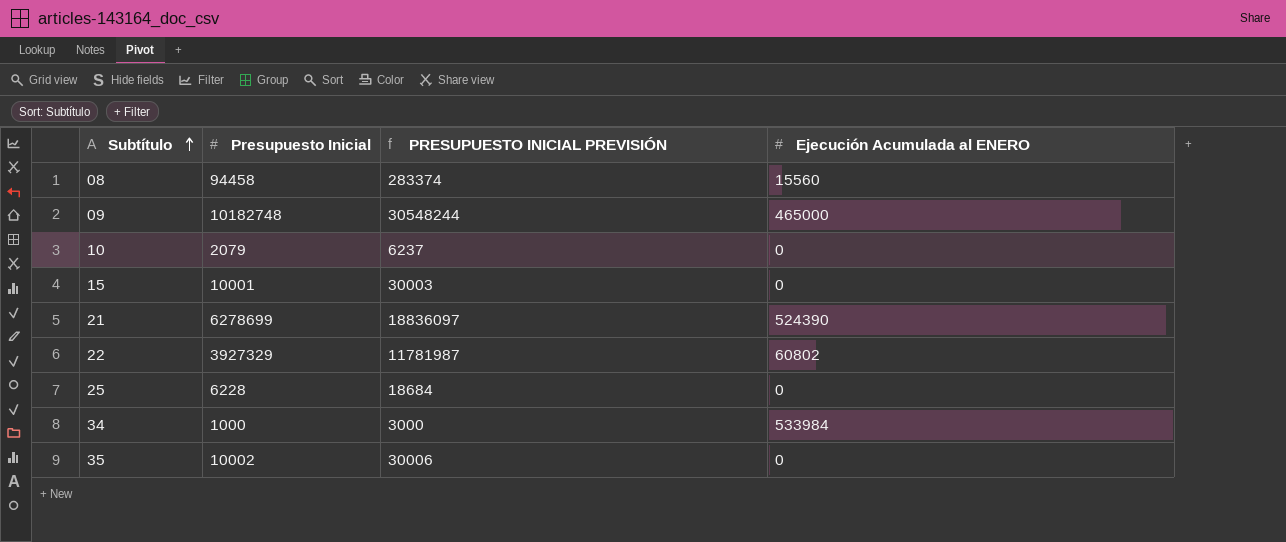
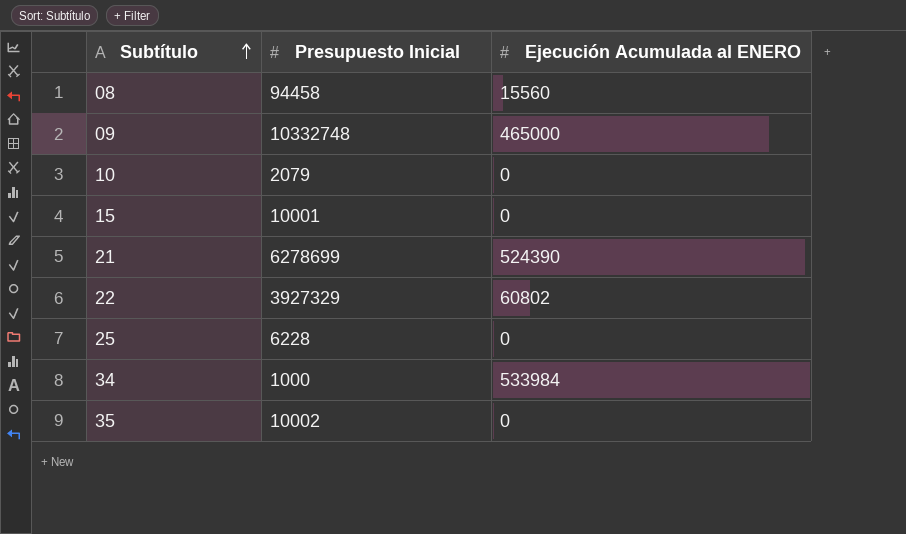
column PRESUPUESTO INICIAL PREVISIÓN | formula: [Presupuesto Inicial] * 3 -> none
09 | Presupuesto Inicial: 10182748 -> 10332748

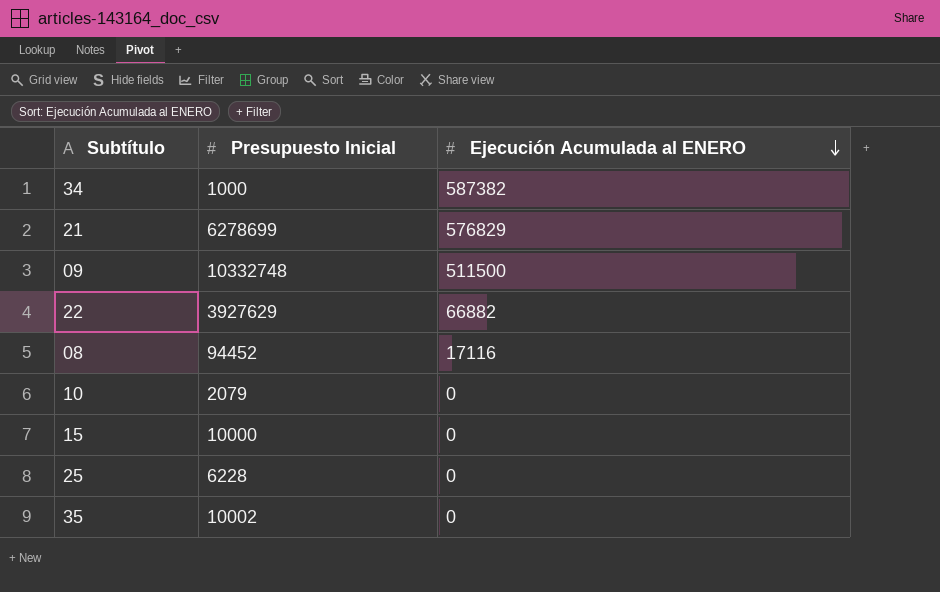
row order: Subtítulo ascending -> Ejecución Acumulada al ENERO descending
34 | Ejecución Acumulada al ENERO: 533984 -> 587382
21 | Ejecución Acumulada al ENERO: 524390 -> 576829
09 | Ejecución Acumulada al ENERO: 465000 -> 511500
22 | Presupuesto Inicial: 3927329 -> 3927629
22 | Ejecución Acumulada al ENERO: 60802 -> 66882
08 | Presupuesto Inicial: 94458 -> 94452
08 | Ejecución Acumulada al ENERO: 15560 -> 17116
15 | Presupuesto Inicial: 10001 -> 10000

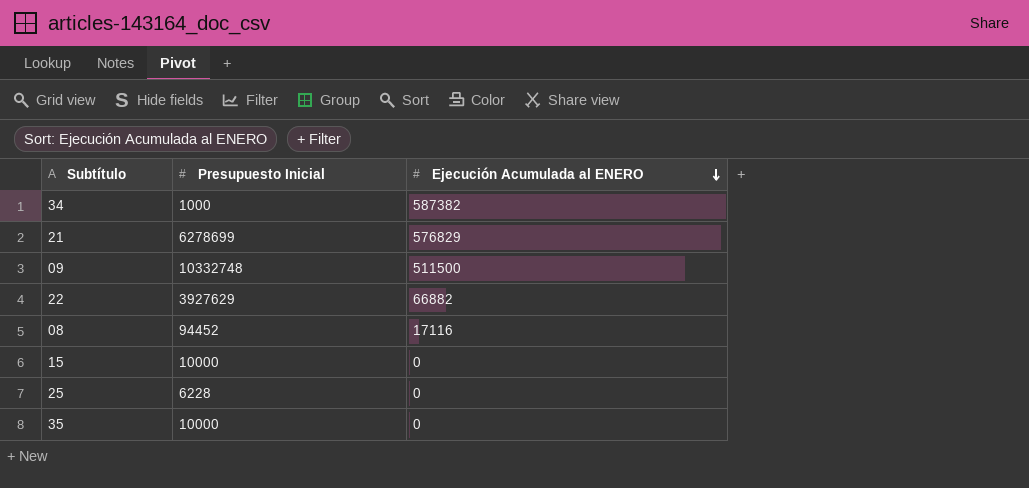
row 10: 2079 | 0 -> none
35 | Presupuesto Inicial: 10002 -> 10000

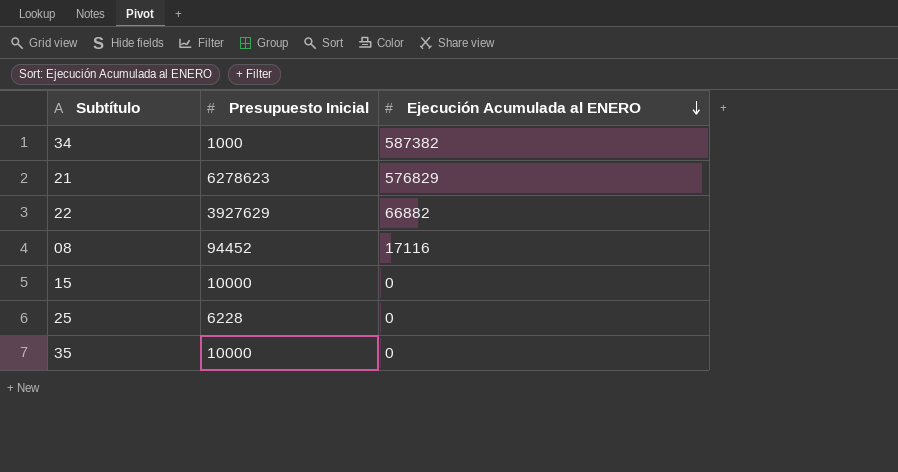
row 09: 10332748 | 511500 -> none
21 | Presupuesto Inicial: 6278699 -> 6278623

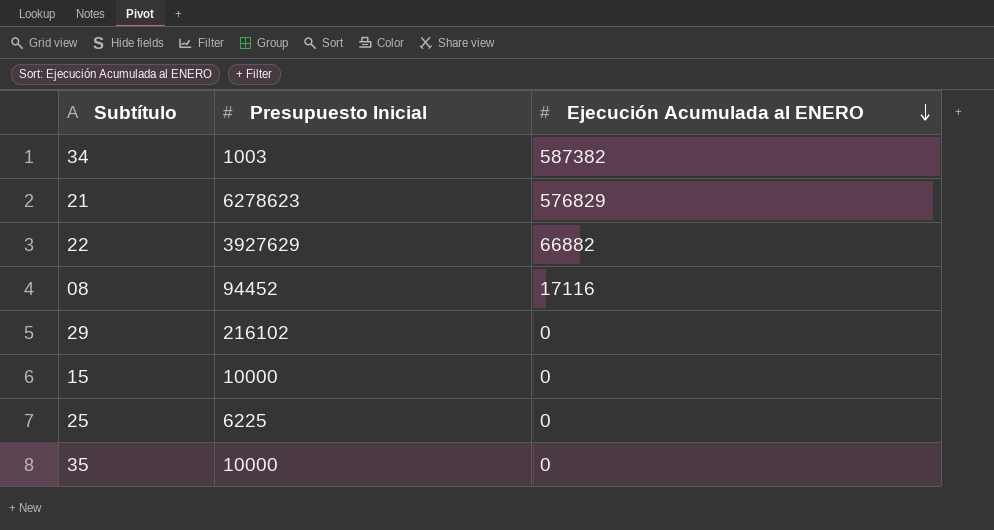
34 | Presupuesto Inicial: 1000 -> 1003
row 29: none -> 216102 | 0
25 | Presupuesto Inicial: 6228 -> 6225

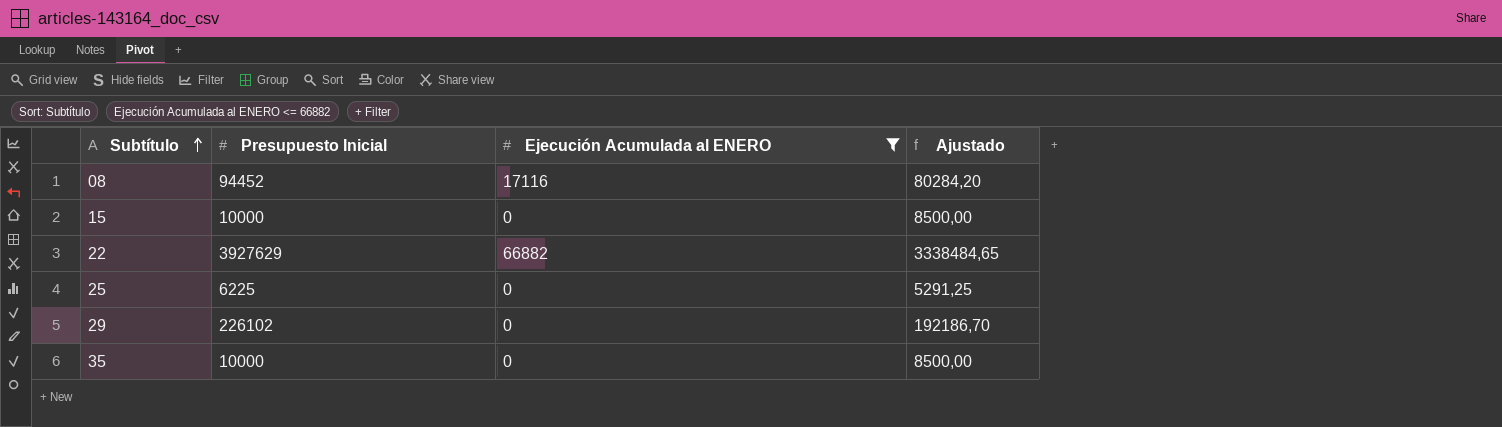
filter: none -> Ejecución Acumulada al ENERO <= 66882
row order: Ejecución Acumulada al ENERO descending -> Subtítulo ascending
column Ajustado | formula: none -> [Presupuesto Inicial] * 0,85
29 | Presupuesto Inicial: 216102 -> 226102

